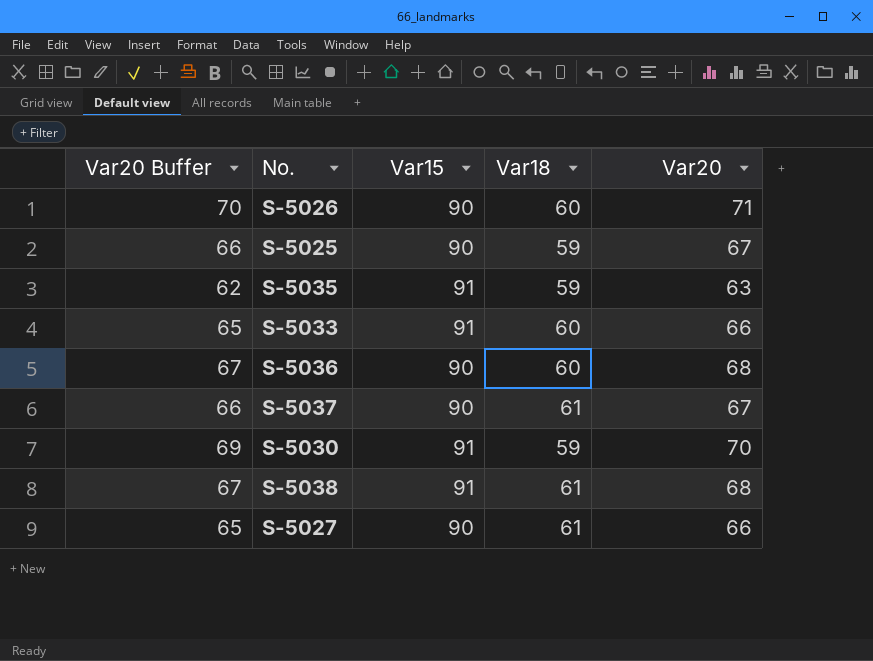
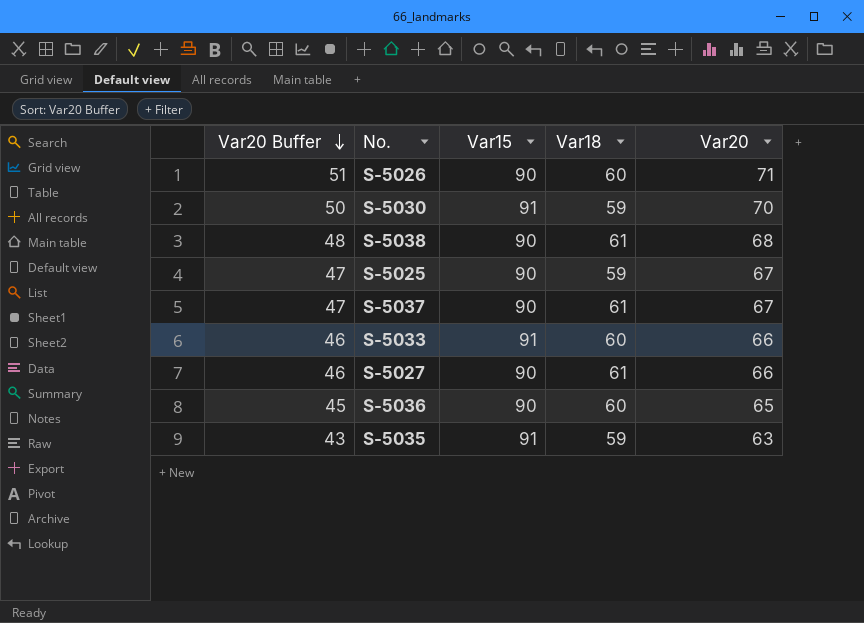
row order: none -> Var20 Buffer descending
column Var20 Buffer | formula: [Var20] - 1 -> [Var20] - 20
S-5038 | Var15: 91 -> 90
S-5036 | Var20: 68 -> 65

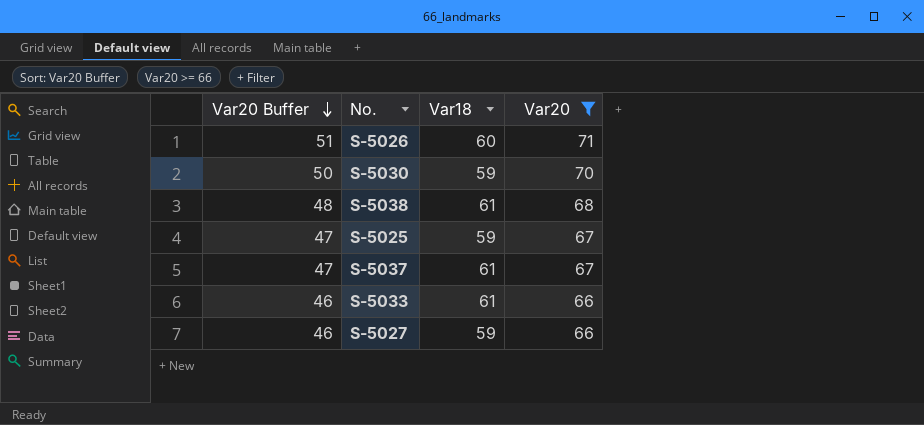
filter: none -> Var20 >= 66
column Var15 | position: 3 -> none
S-5033 | Var18: 60 -> 61
S-5027 | Var18: 61 -> 59

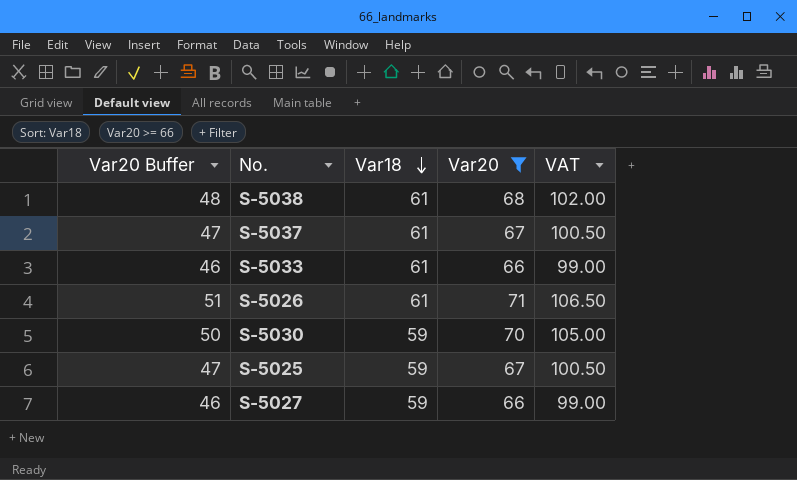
row order: Var20 Buffer descending -> Var18 descending
column VAT | formula: none -> [Var20] * 1.5
S-5026 | Var18: 60 -> 61

